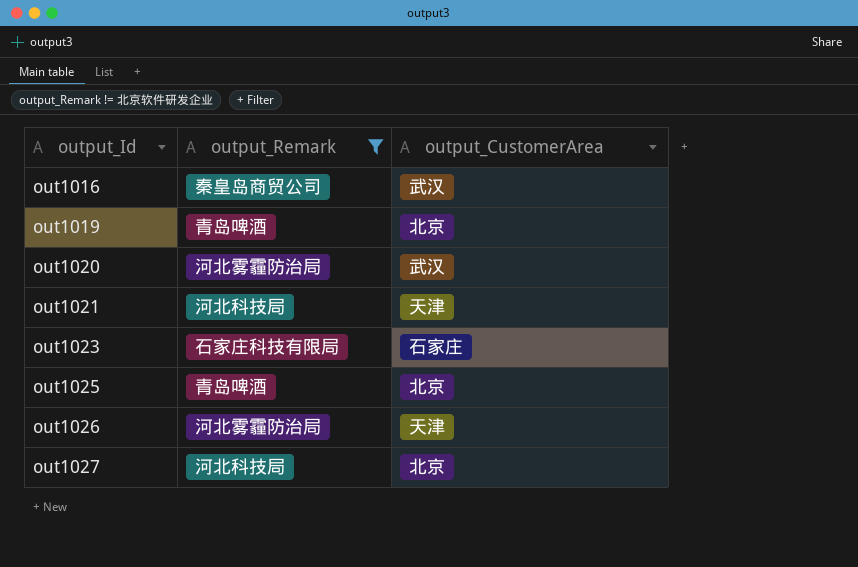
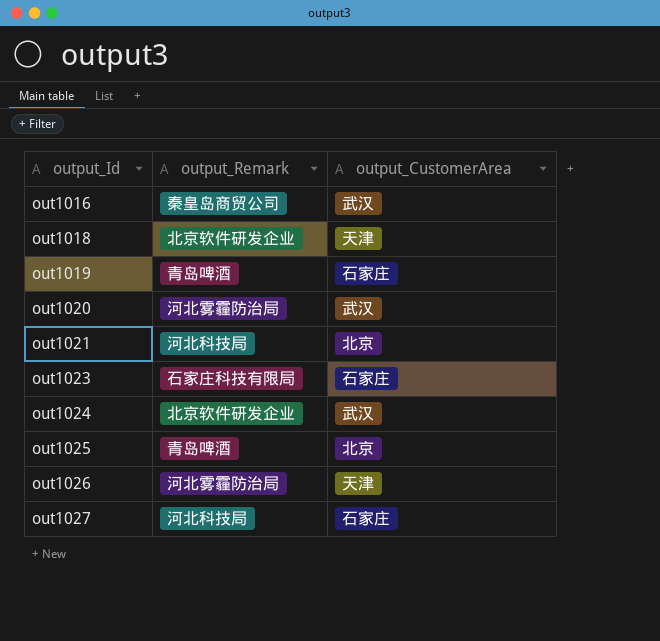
filter: output_Remark != 北京软件研发企业 -> none
out1019 | output_CustomerArea: 北京 -> 石家庄
out1021 | output_CustomerArea: 天津 -> 北京
out1027 | output_CustomerArea: 北京 -> 石家庄

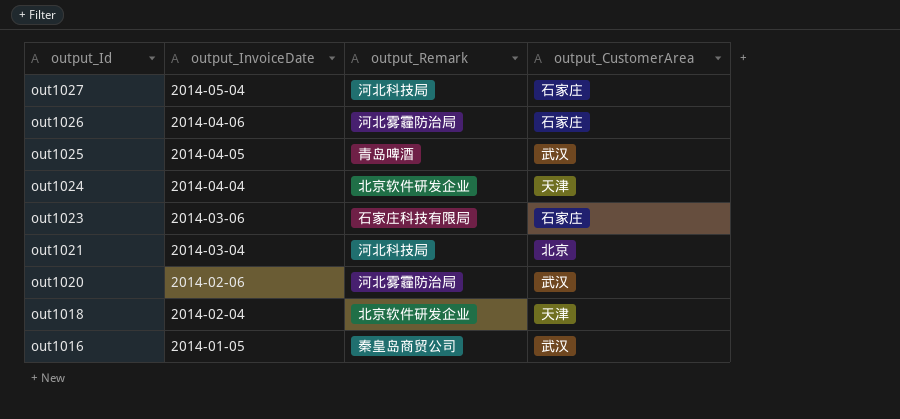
row order: output_Id ascending -> output_Id descending
column output_InvoiceDate | position: none -> 2
row out1019: 青岛啤酒 | 石家庄 -> none
out1026 | output_CustomerArea: 天津 -> 石家庄
out1025 | output_CustomerArea: 北京 -> 武汉
out1024 | output_CustomerArea: 武汉 -> 天津

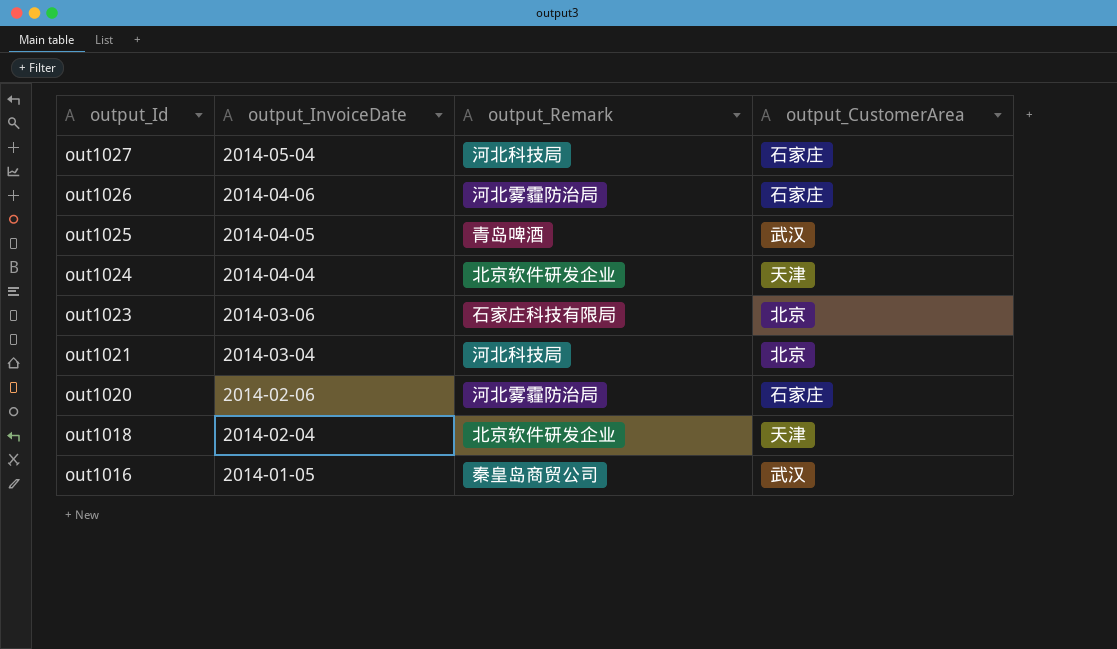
out1023 | output_CustomerArea: 石家庄 -> 北京
out1020 | output_CustomerArea: 武汉 -> 石家庄

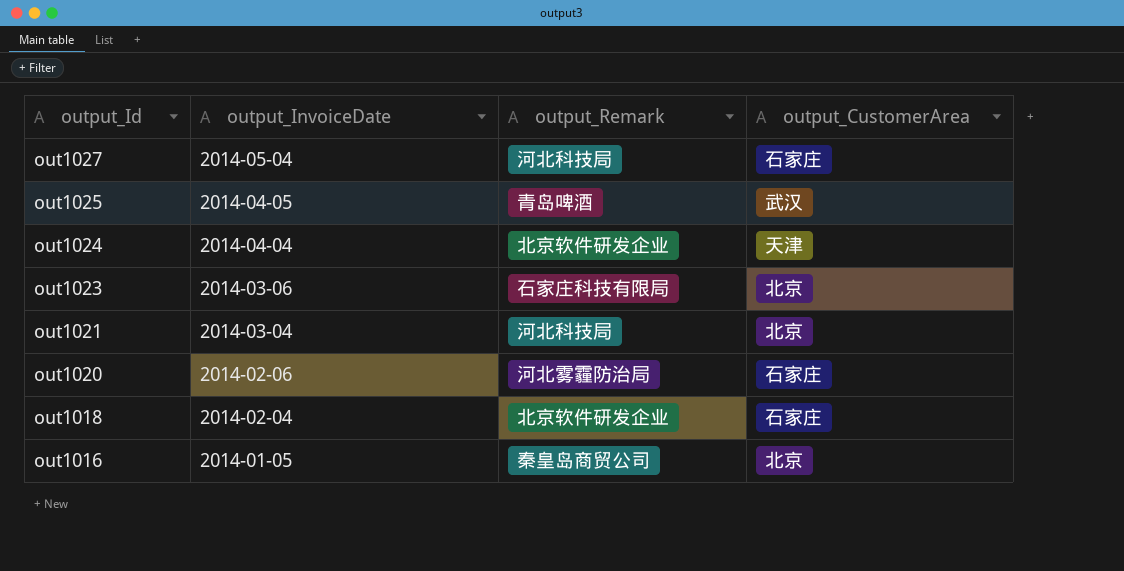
row out1026: 2014-04-06 | 河北雾霾防治局 | 石家庄 -> none
out1018 | output_CustomerArea: 天津 -> 石家庄
out1016 | output_CustomerArea: 武汉 -> 北京

